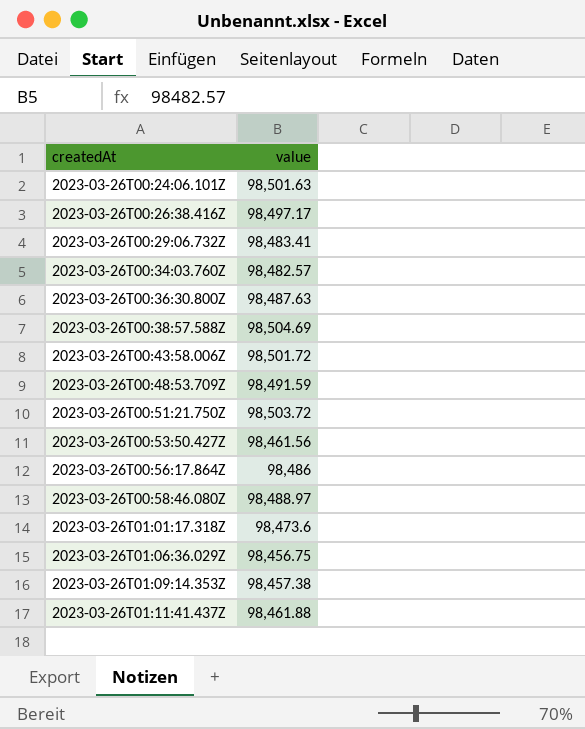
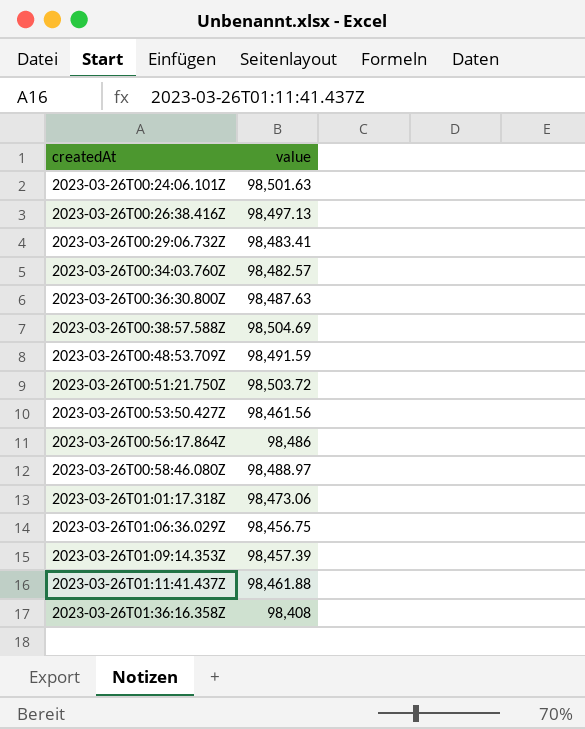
row 2023-03-26T00:43:58.006Z: 98,501.72 -> none
2023-03-26T00:26:38.416Z | value: 98,497.17 -> 98,497.13
2023-03-26T01:01:17.318Z | value: 98,473.6 -> 98,473.06
2023-03-26T01:09:14.353Z | value: 98,457.38 -> 98,457.39
row 2023-03-26T01:36:16.358Z: none -> 98,408

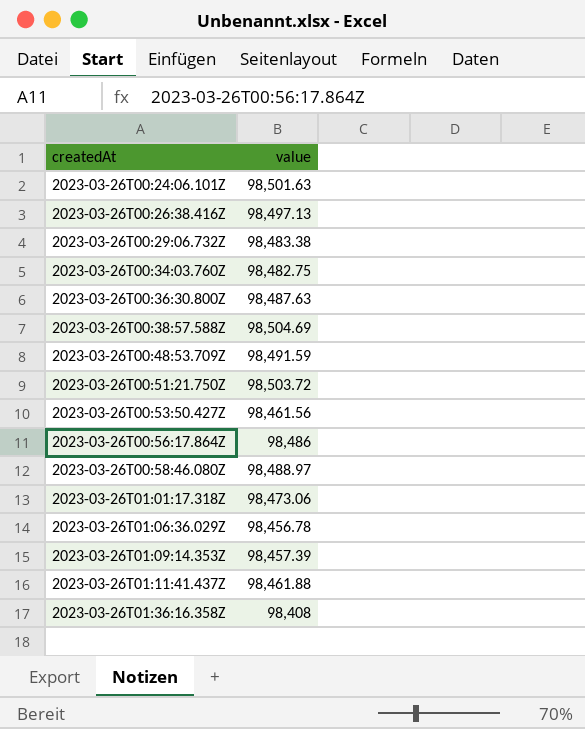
2023-03-26T00:29:06.732Z | value: 98,483.41 -> 98,483.38
2023-03-26T00:34:03.760Z | value: 98,482.57 -> 98,482.75
2023-03-26T01:06:36.029Z | value: 98,456.75 -> 98,456.78

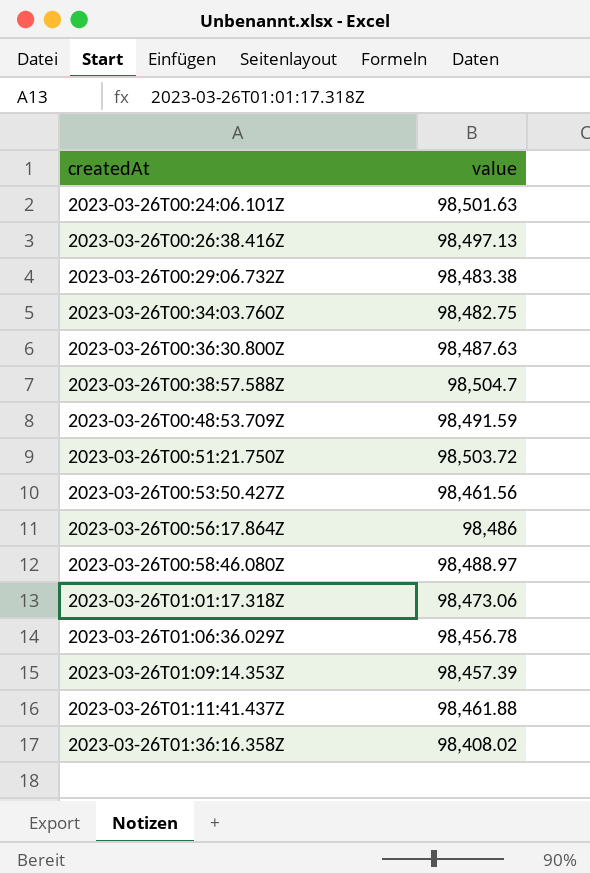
2023-03-26T00:38:57.588Z | value: 98,504.69 -> 98,504.7
2023-03-26T01:36:16.358Z | value: 98,408 -> 98,408.02

